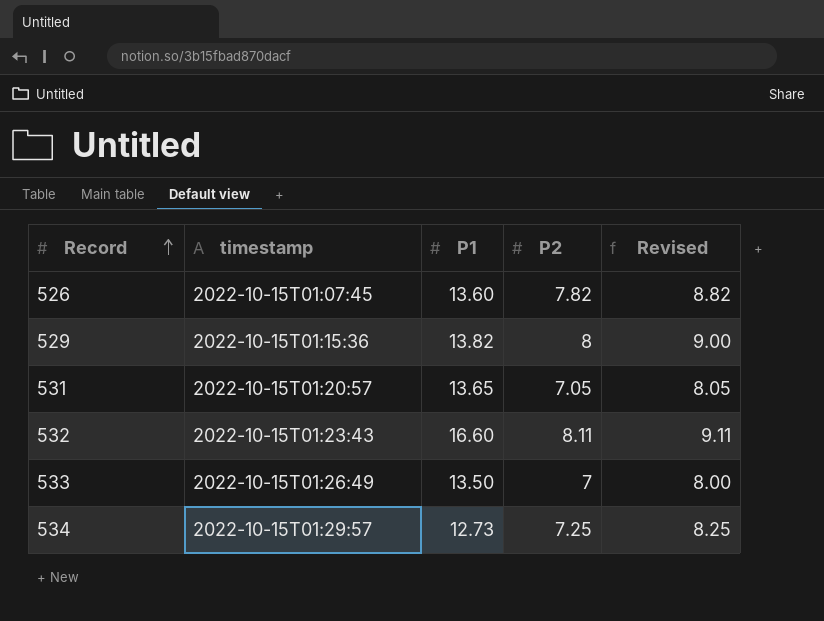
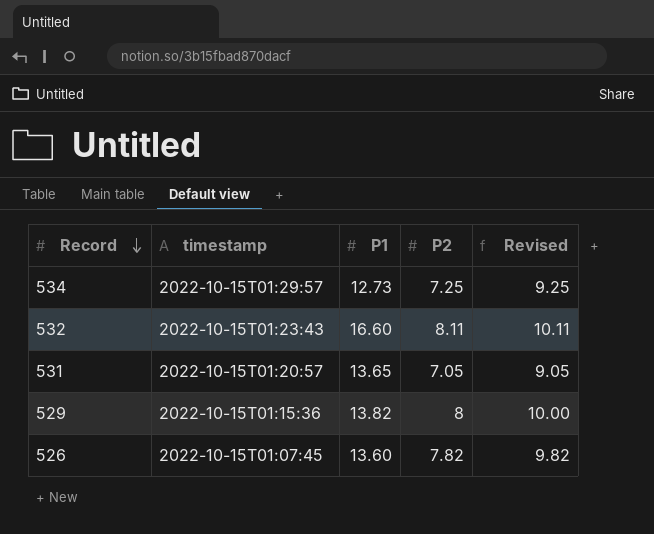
row order: Record ascending -> Record descending
column Revised | formula: [P2] + 1 -> [P2] + 2
row 533: 2022-10-15T01:26:49 | 13.50 | 7 | 8.00 -> none

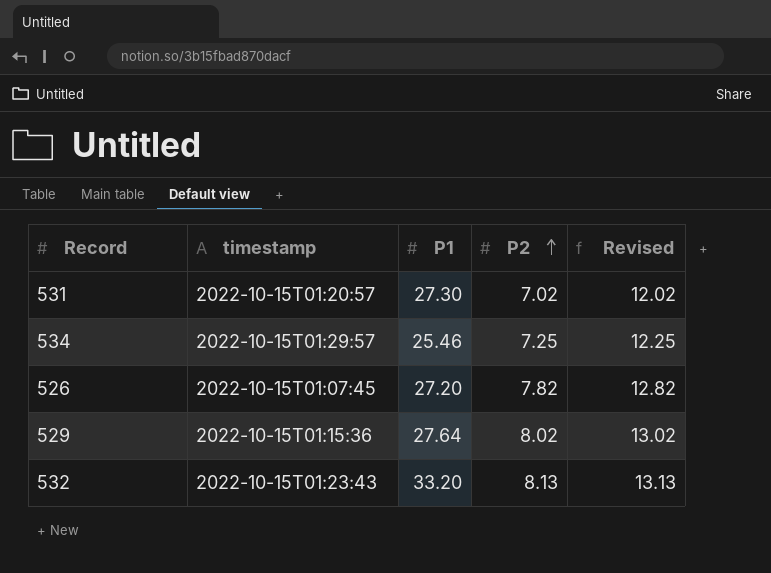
row order: Record descending -> P2 ascending
column Revised | formula: [P2] + 2 -> [P2] + 5
531 | P1: 13.65 -> 27.30
531 | P2: 7.05 -> 7.02
534 | P1: 12.73 -> 25.46
526 | P1: 13.60 -> 27.20
529 | P1: 13.82 -> 27.64
529 | P2: 8 -> 8.02
532 | P1: 16.60 -> 33.20
532 | P2: 8.11 -> 8.13

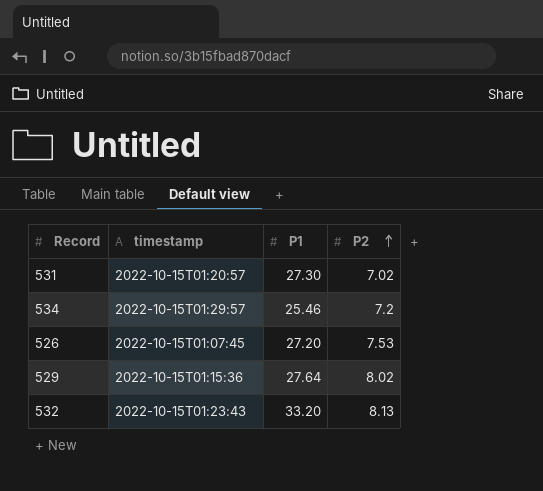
column Revised | formula: [P2] + 5 -> none
534 | P2: 7.25 -> 7.2
526 | P2: 7.82 -> 7.53

